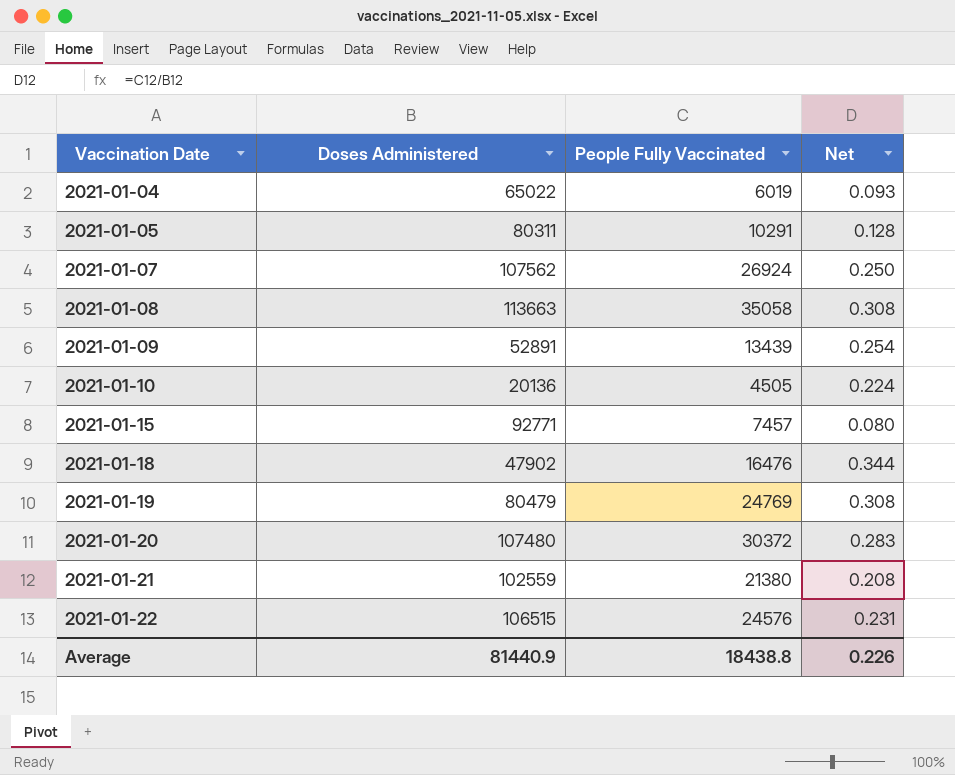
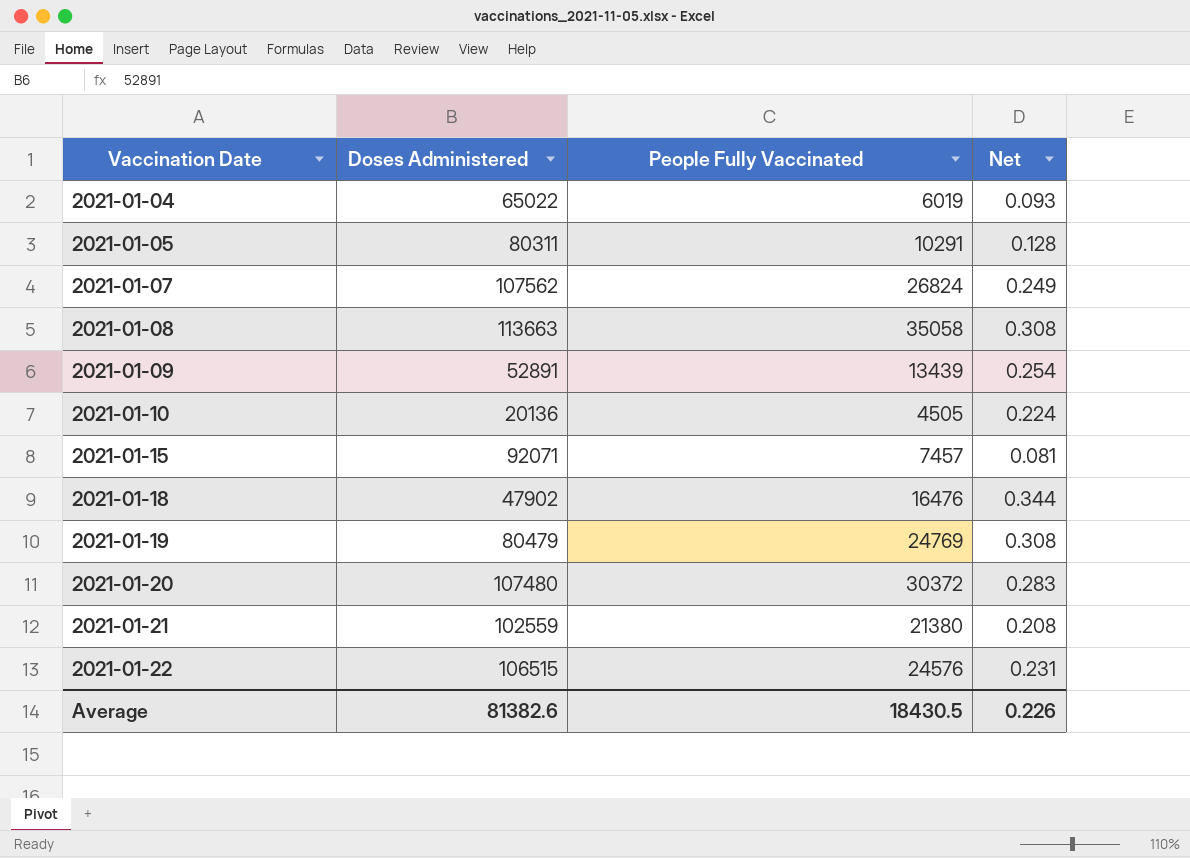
2021-01-07 | People Fully Vaccinated: 26924 -> 26824
2021-01-07 | Net: 0.250 -> 0.249
2021-01-15 | Doses Administered: 92771 -> 92071
2021-01-15 | Net: 0.080 -> 0.081
Average | Doses Administered: 81440.9 -> 81382.6
Average | People Fully Vaccinated: 18438.8 -> 18430.5

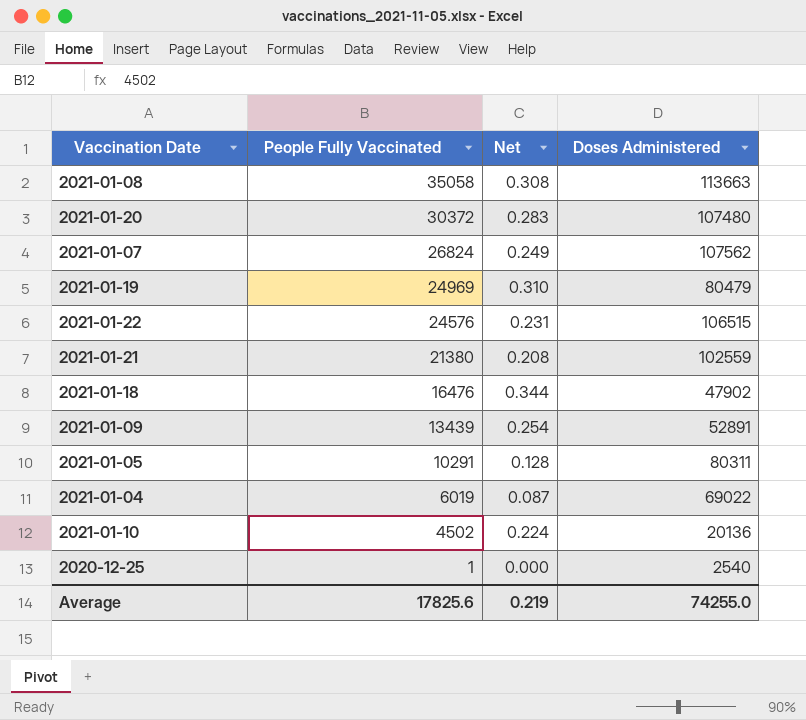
row order: Vaccination Date ascending -> People Fully Vaccinated descending
column Doses Administered | position: 2 -> 4
row 2021-01-15: 92071 | 7457 | 0.081 -> none
2021-01-19 | People Fully Vaccinated: 24769 -> 24969
2021-01-19 | Net: 0.308 -> 0.310
2021-01-04 | Net: 0.093 -> 0.087
2021-01-04 | Doses Administered: 65022 -> 69022
2021-01-10 | People Fully Vaccinated: 4505 -> 4502
row 2020-12-25: none -> 1 | 0.000 | 2540
Average | People Fully Vaccinated: 18430.5 -> 17825.6
Average | Net: 0.226 -> 0.219
Average | Doses Administered: 81382.6 -> 74255.0

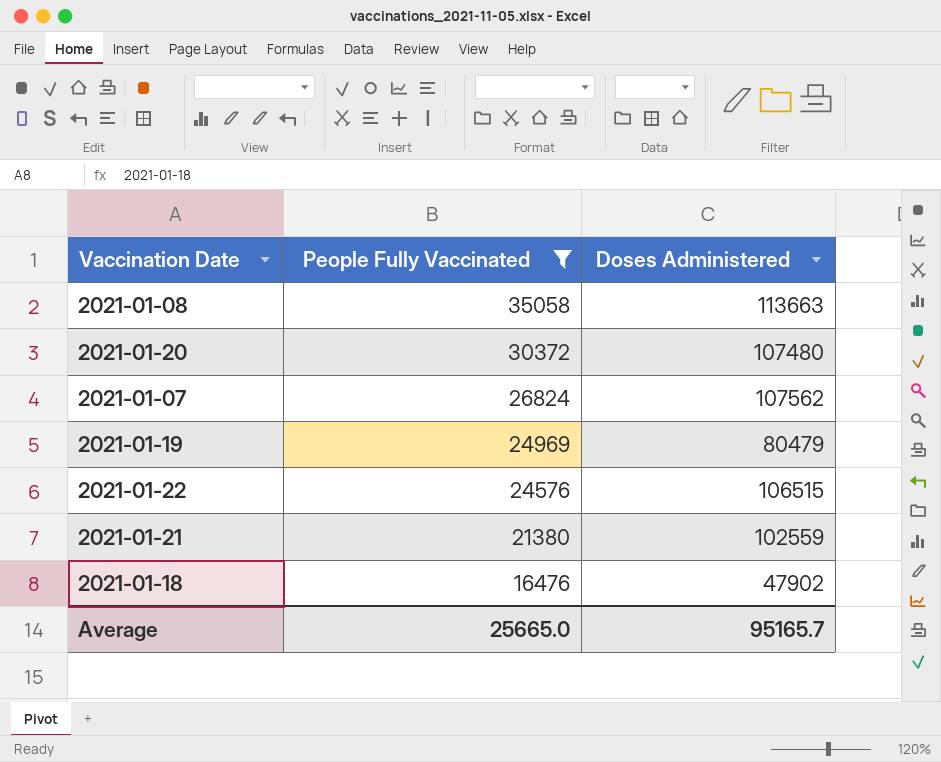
filter: none -> People Fully Vaccinated >= 16476
column Net | formula: [People Fully Vaccinated] / [Doses Administered] -> none
Average | People Fully Vaccinated: 17825.6 -> 25665.0
Average | Doses Administered: 74255.0 -> 95165.7

